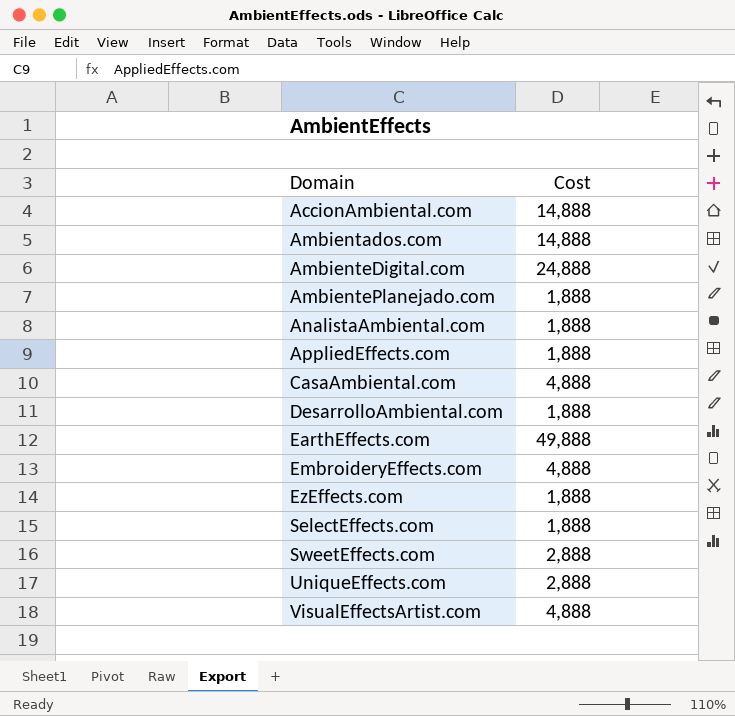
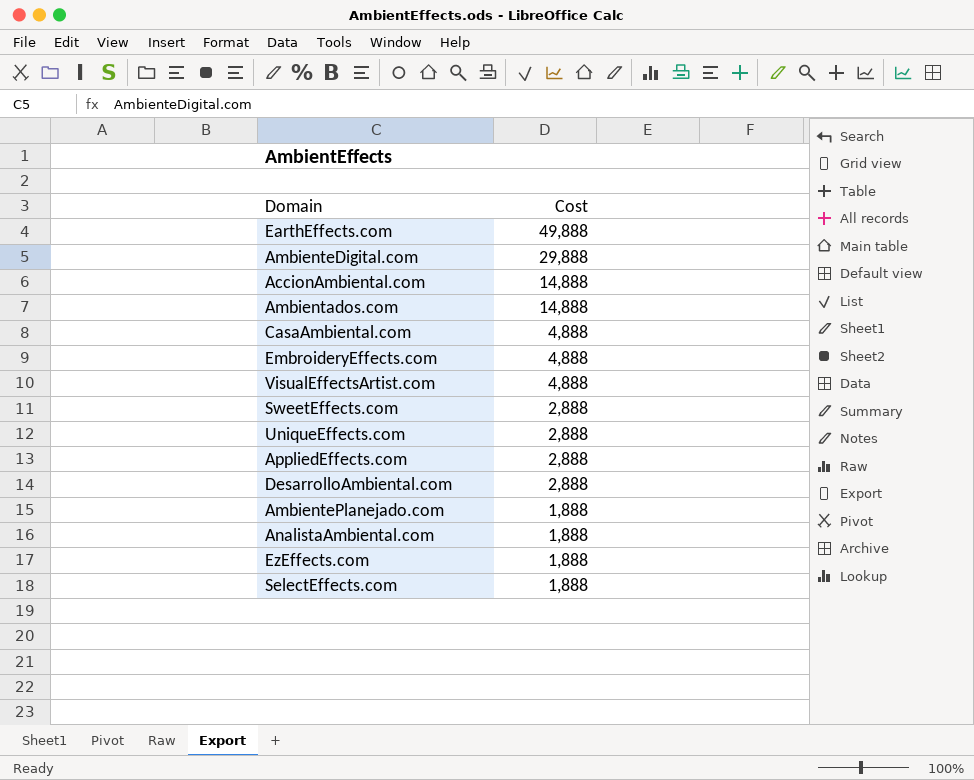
row order: Domain ascending -> Cost descending
AmbienteDigital.com | Cost: 24,888 -> 29,888
AppliedEffects.com | Cost: 1,888 -> 2,888
DesarrolloAmbiental.com | Cost: 1,888 -> 2,888

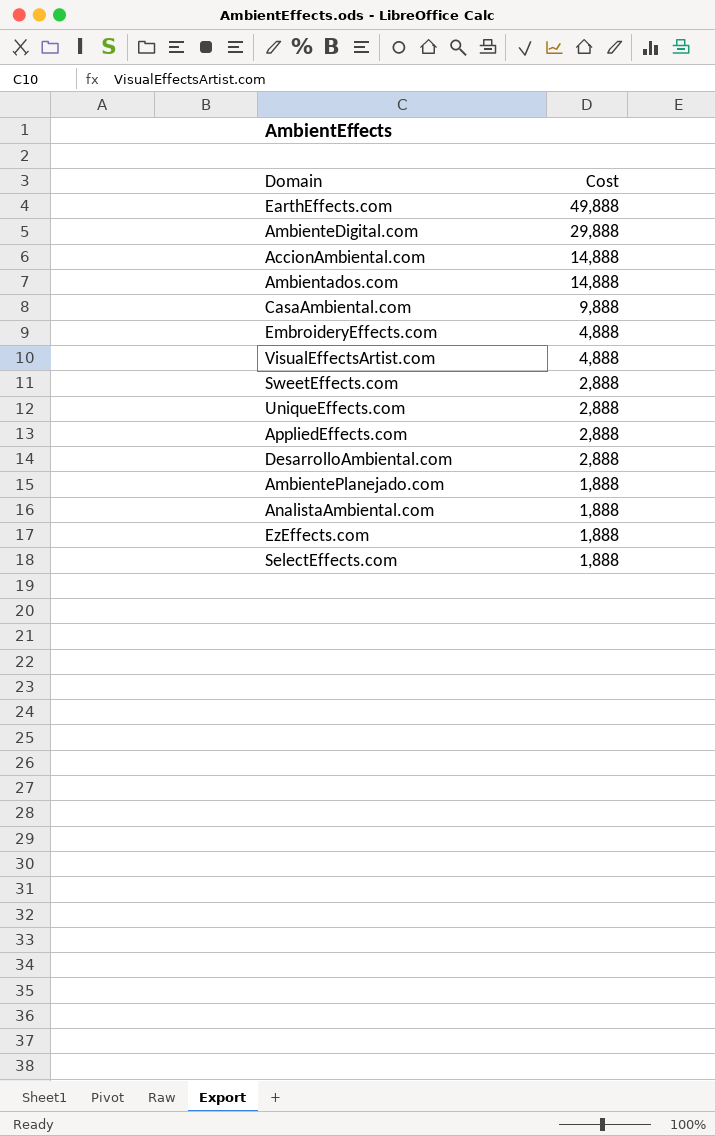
CasaAmbiental.com | Cost: 4,888 -> 9,888

